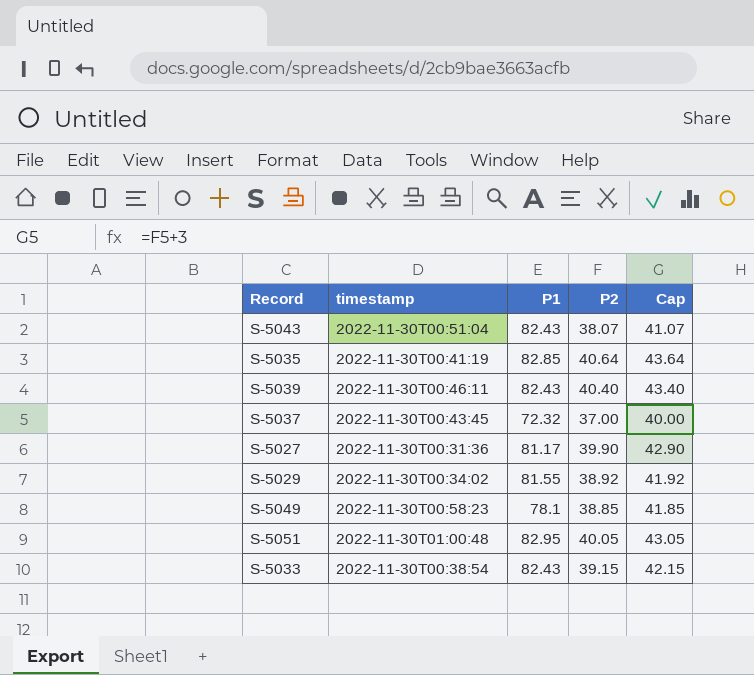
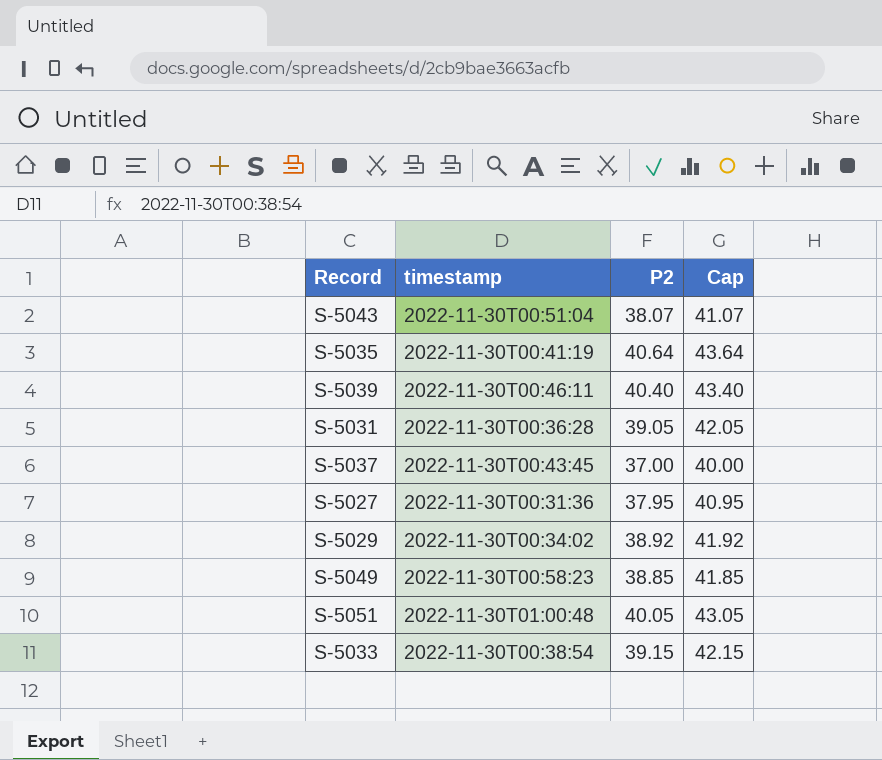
column P1 | position: 3 -> none
row S-5031: none -> 2022-11-30T00:36:28 | 39.05 | 42.05
S-5027 | P2: 39.90 -> 37.95
S-5027 | Cap: 42.90 -> 40.95

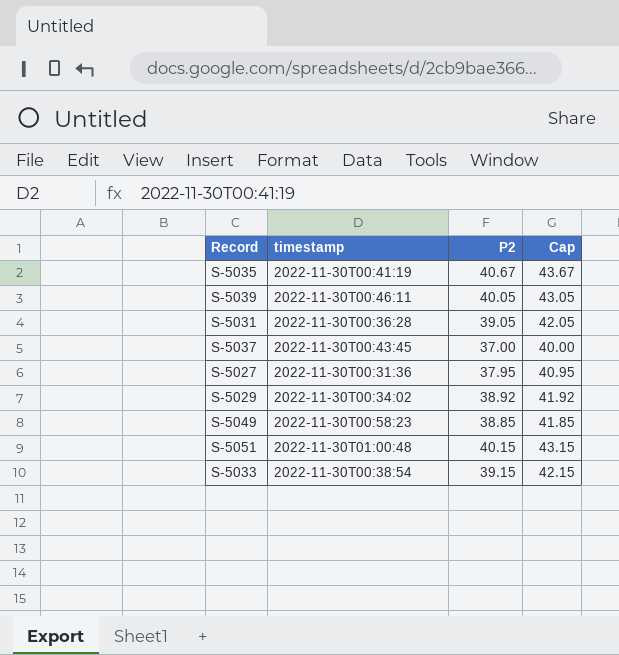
row S-5043: 2022-11-30T00:51:04 | 38.07 | 41.07 -> none
S-5035 | P2: 40.64 -> 40.67
S-5035 | Cap: 43.64 -> 43.67
S-5039 | P2: 40.40 -> 40.05
S-5039 | Cap: 43.40 -> 43.05
S-5051 | P2: 40.05 -> 40.15
S-5051 | Cap: 43.05 -> 43.15

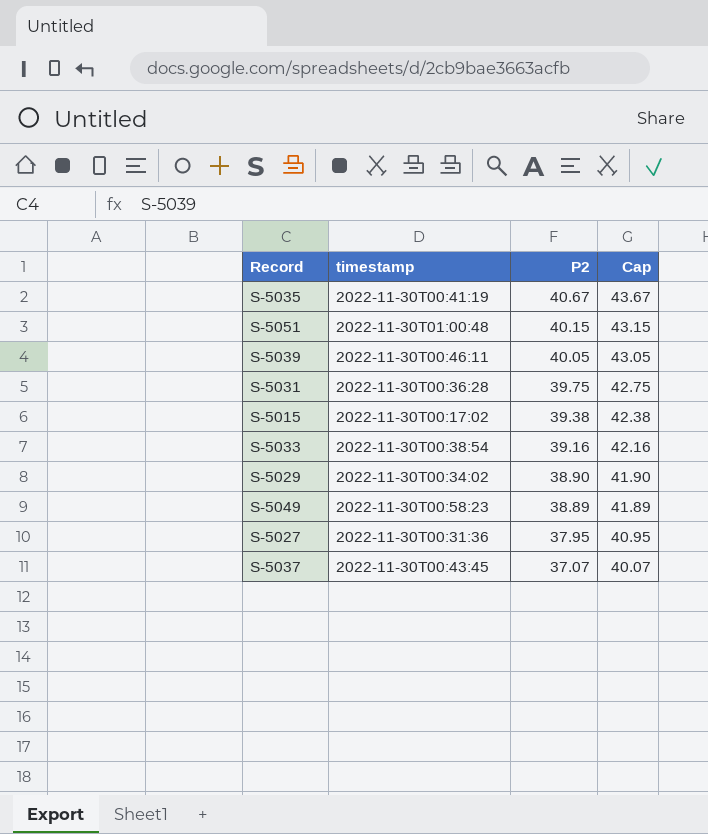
row order: none -> P2 descending
S-5031 | P2: 39.05 -> 39.75
S-5031 | Cap: 42.05 -> 42.75
row S-5015: none -> 2022-11-30T00:17:02 | 39.38 | 42.38
S-5033 | P2: 39.15 -> 39.16
S-5033 | Cap: 42.15 -> 42.16
S-5029 | P2: 38.92 -> 38.90
S-5029 | Cap: 41.92 -> 41.90
S-5049 | P2: 38.85 -> 38.89
S-5049 | Cap: 41.85 -> 41.89
S-5037 | P2: 37.00 -> 37.07
S-5037 | Cap: 40.00 -> 40.07

